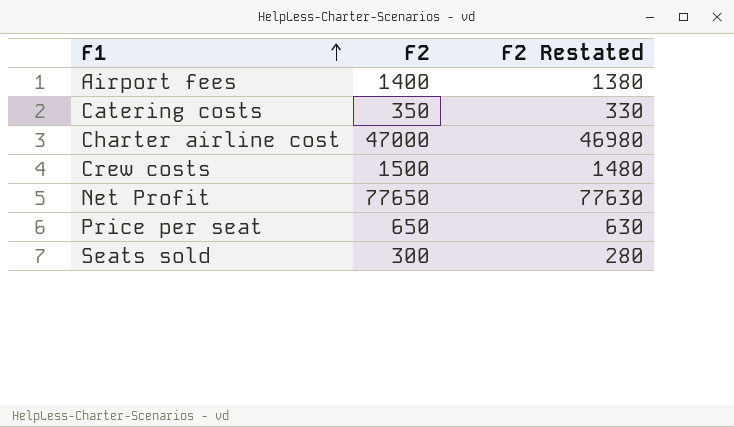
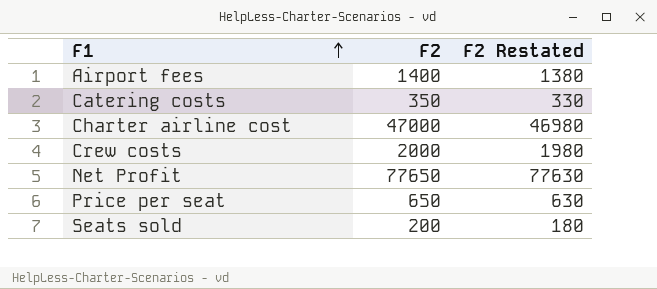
Crew costs | F2: 1500 -> 2000
Crew costs | F2 Restated: 1480 -> 1980
Seats sold | F2: 300 -> 200
Seats sold | F2 Restated: 280 -> 180

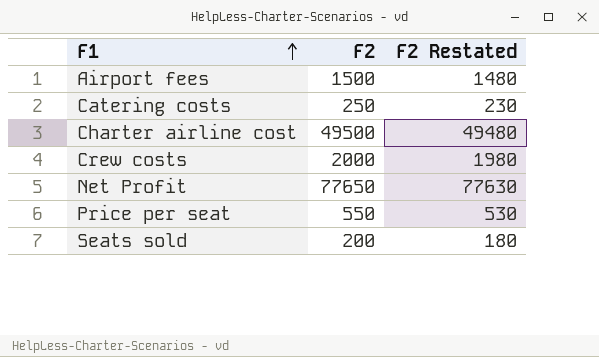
Airport fees | F2: 1400 -> 1500
Airport fees | F2 Restated: 1380 -> 1480
Catering costs | F2: 350 -> 250
Catering costs | F2 Restated: 330 -> 230
Charter airline cost | F2: 47000 -> 49500
Charter airline cost | F2 Restated: 46980 -> 49480
Price per seat | F2: 650 -> 550
Price per seat | F2 Restated: 630 -> 530

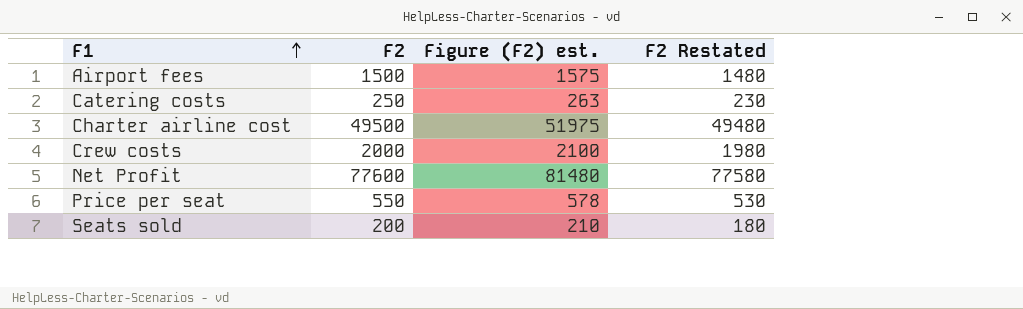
column Figure (F2) est. | formula: none -> [F2] * 1.05
Net Profit | F2: 77650 -> 77600
Net Profit | F2 Restated: 77630 -> 77580

